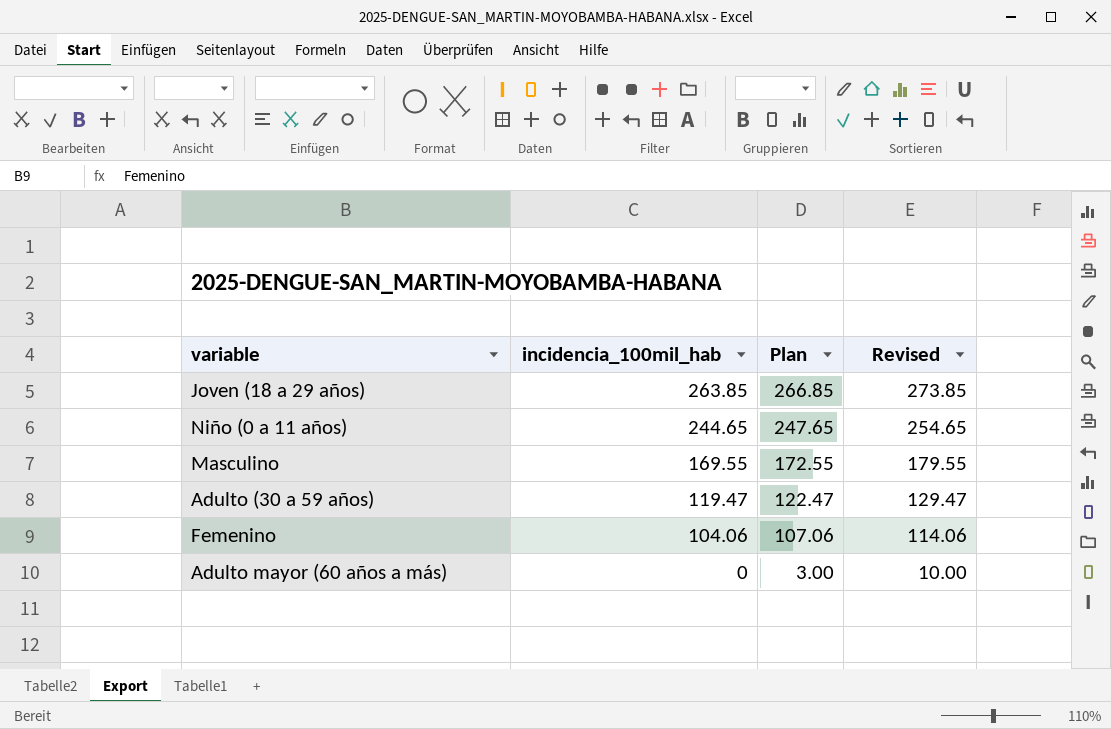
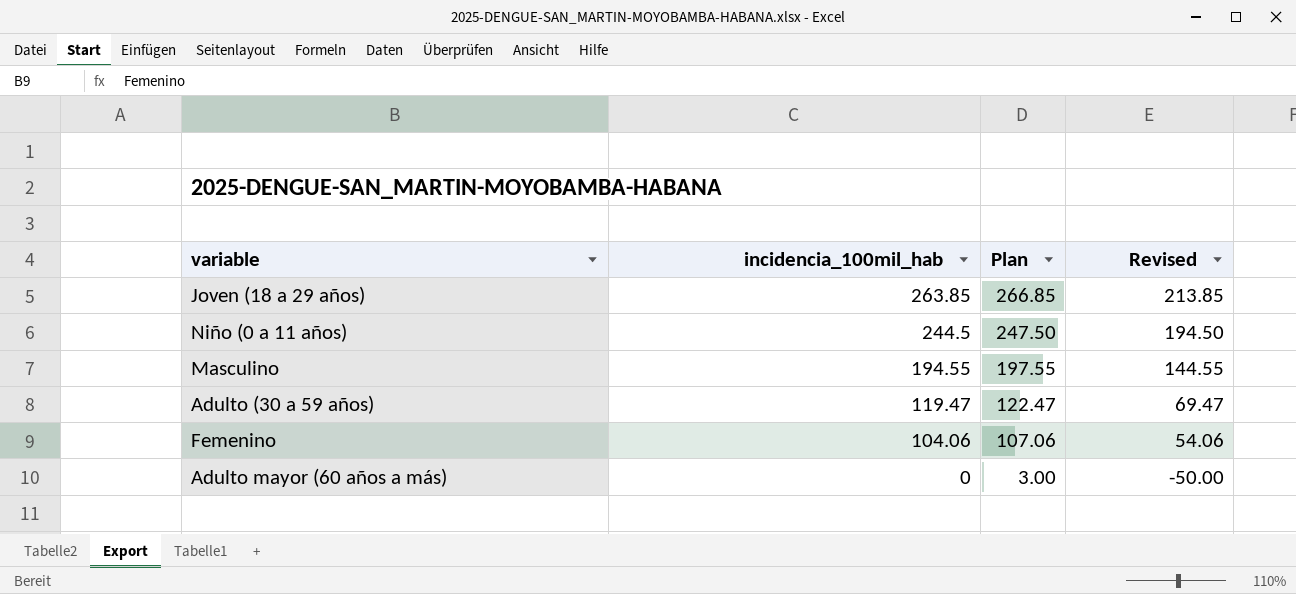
column Revised | formula: [incidencia_100mil_hab] + 10 -> [incidencia_100mil_hab] - 50
Niño (0 a 11 años) | incidencia_100mil_hab: 244.65 -> 244.5
Niño (0 a 11 años) | Plan: 247.65 -> 247.50
Masculino | incidencia_100mil_hab: 169.55 -> 194.55
Masculino | Plan: 172.55 -> 197.55

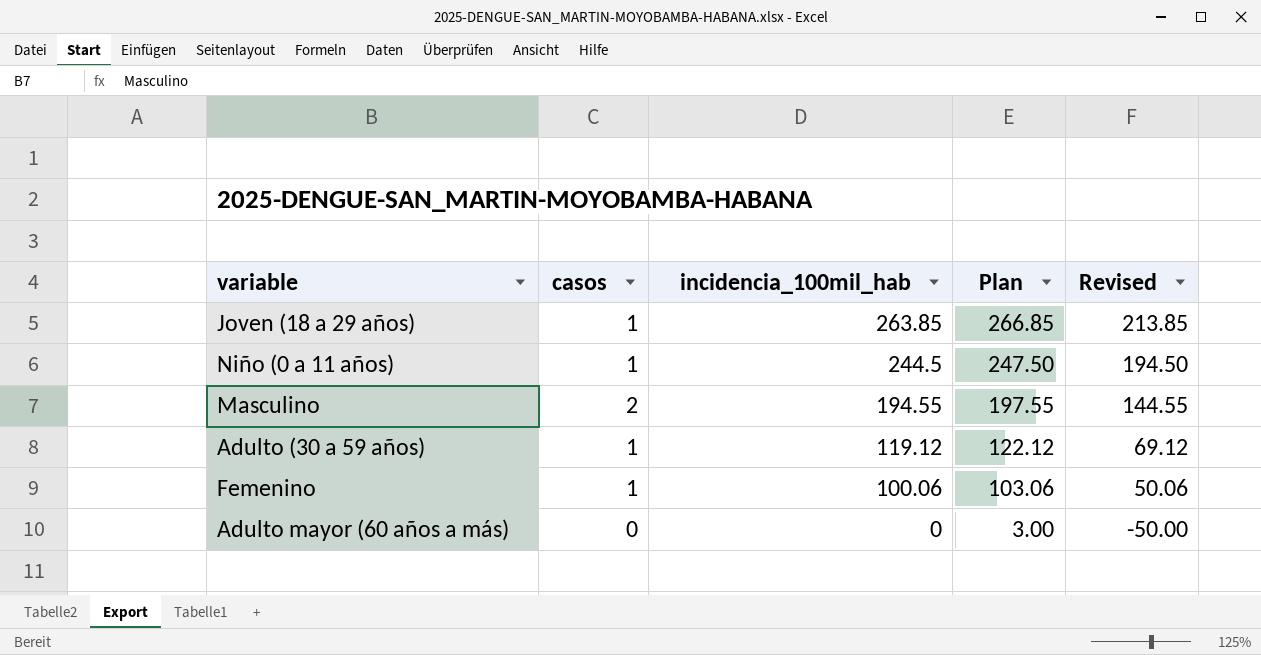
column casos | position: none -> 2
Adulto (30 a 59 años) | incidencia_100mil_hab: 119.47 -> 119.12
Adulto (30 a 59 años) | Plan: 122.47 -> 122.12
Adulto (30 a 59 años) | Revised: 69.47 -> 69.12
Femenino | incidencia_100mil_hab: 104.06 -> 100.06
Femenino | Plan: 107.06 -> 103.06
Femenino | Revised: 54.06 -> 50.06

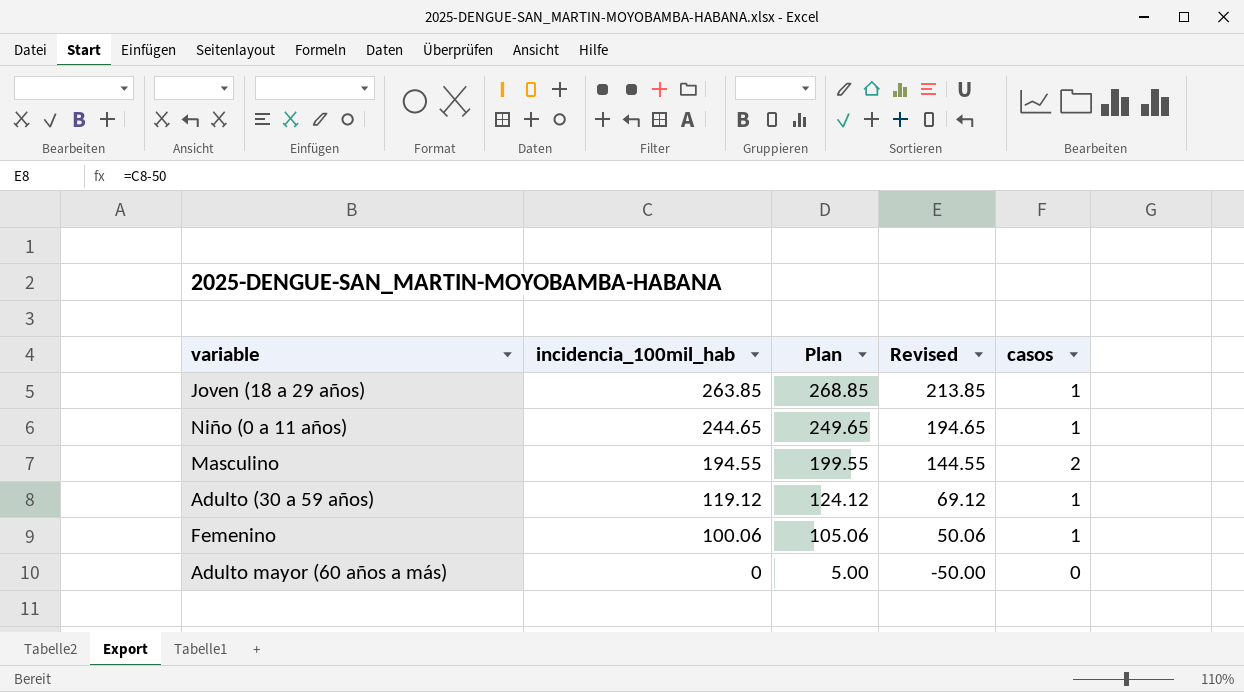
column Plan | formula: [incidencia_100mil_hab] + 3 -> [incidencia_100mil_hab] + 5
column casos | position: 2 -> 5
Niño (0 a 11 años) | incidencia_100mil_hab: 244.5 -> 244.65
Niño (0 a 11 años) | Revised: 194.50 -> 194.65

